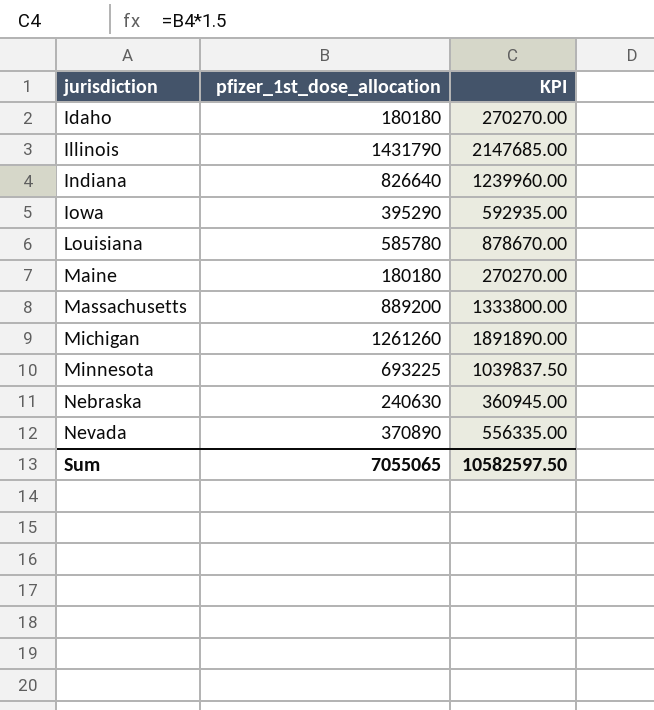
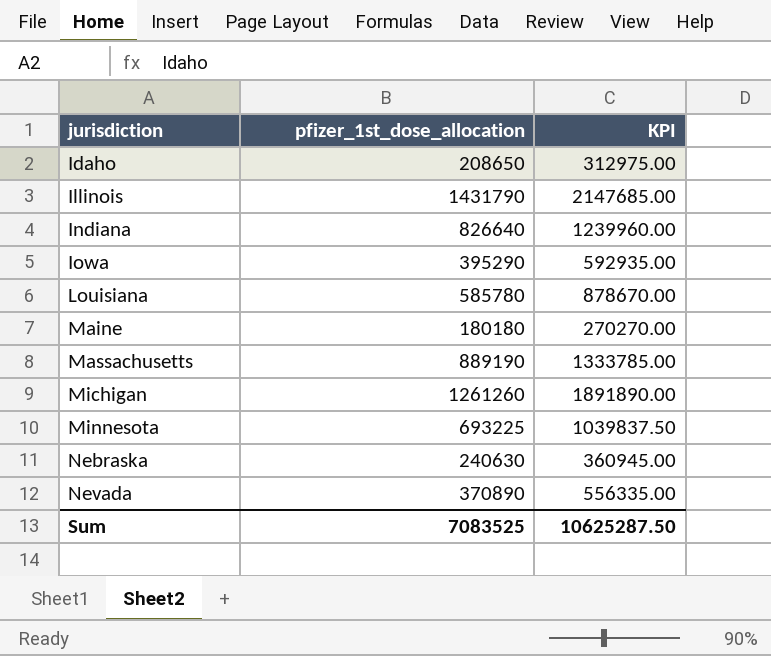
Idaho | pfizer_1st_dose_allocation: 180180 -> 208650
Idaho | KPI: 270270.00 -> 312975.00
Massachusetts | pfizer_1st_dose_allocation: 889200 -> 889190
Massachusetts | KPI: 1333800.00 -> 1333785.00
Sum | pfizer_1st_dose_allocation: 7055065 -> 7083525
Sum | KPI: 10582597.50 -> 10625287.50

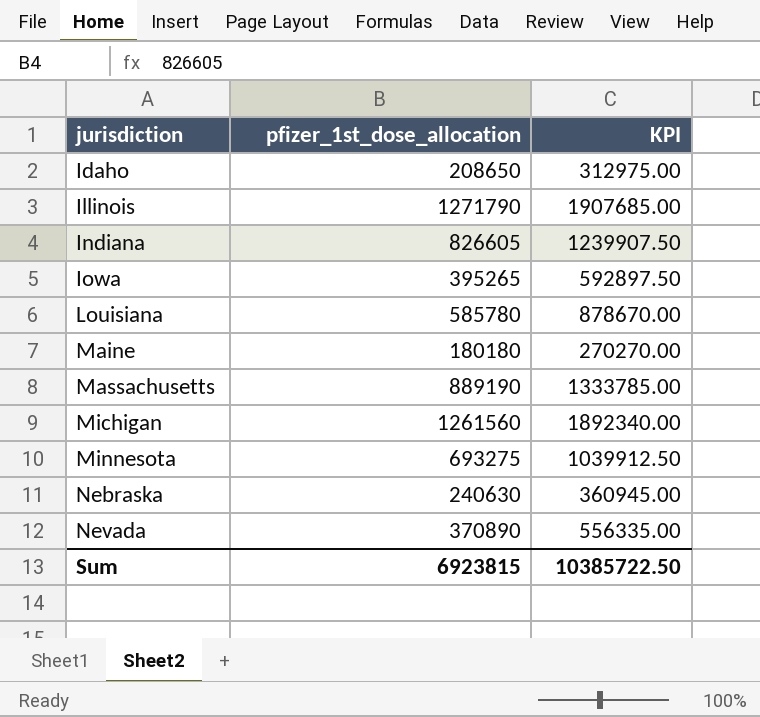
Illinois | pfizer_1st_dose_allocation: 1431790 -> 1271790
Illinois | KPI: 2147685.00 -> 1907685.00
Indiana | pfizer_1st_dose_allocation: 826640 -> 826605
Indiana | KPI: 1239960.00 -> 1239907.50
Iowa | pfizer_1st_dose_allocation: 395290 -> 395265
Iowa | KPI: 592935.00 -> 592897.50
Michigan | pfizer_1st_dose_allocation: 1261260 -> 1261560
Michigan | KPI: 1891890.00 -> 1892340.00
Minnesota | pfizer_1st_dose_allocation: 693225 -> 693275
Minnesota | KPI: 1039837.50 -> 1039912.50
Sum | pfizer_1st_dose_allocation: 7083525 -> 6923815
Sum | KPI: 10625287.50 -> 10385722.50

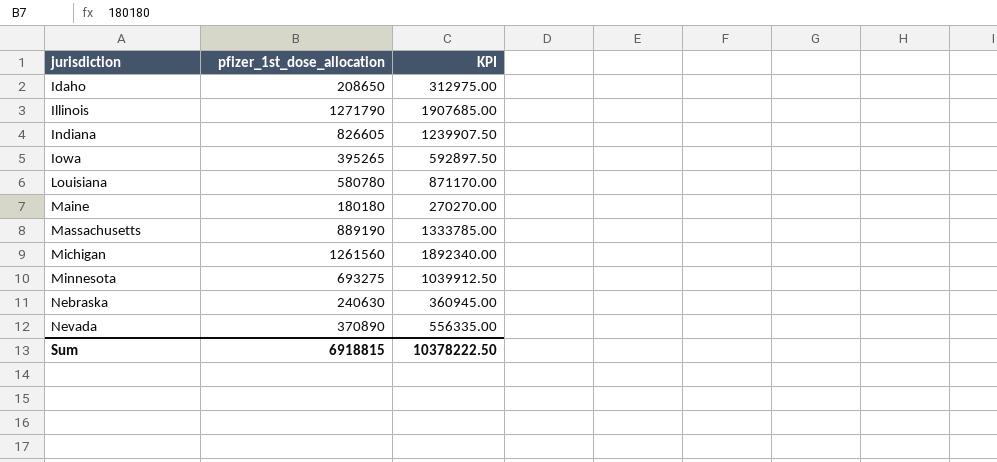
Louisiana | pfizer_1st_dose_allocation: 585780 -> 580780
Louisiana | KPI: 878670.00 -> 871170.00
Sum | pfizer_1st_dose_allocation: 6923815 -> 6918815
Sum | KPI: 10385722.50 -> 10378222.50

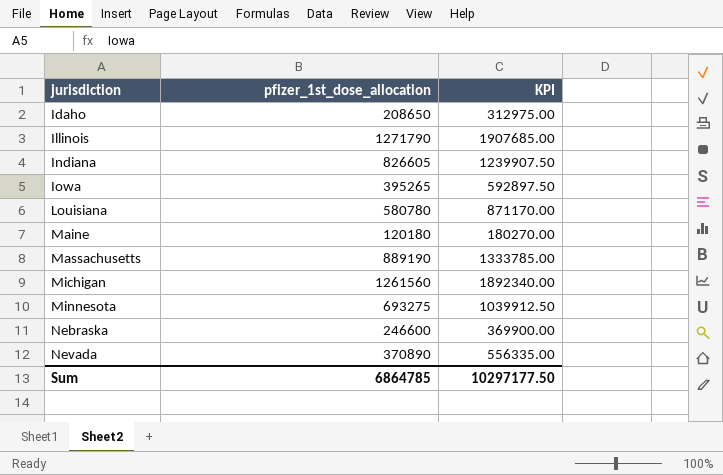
Maine | pfizer_1st_dose_allocation: 180180 -> 120180
Maine | KPI: 270270.00 -> 180270.00
Nebraska | pfizer_1st_dose_allocation: 240630 -> 246600
Nebraska | KPI: 360945.00 -> 369900.00
Sum | pfizer_1st_dose_allocation: 6918815 -> 6864785
Sum | KPI: 10378222.50 -> 10297177.50

